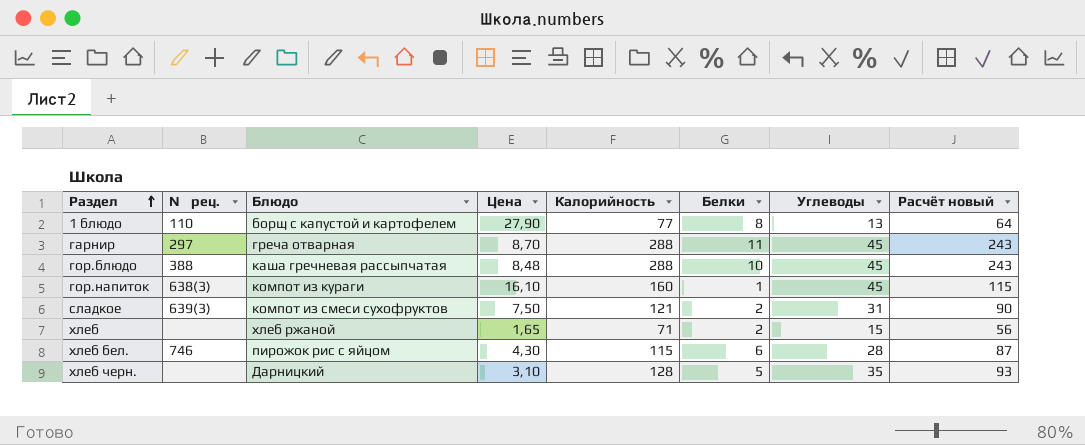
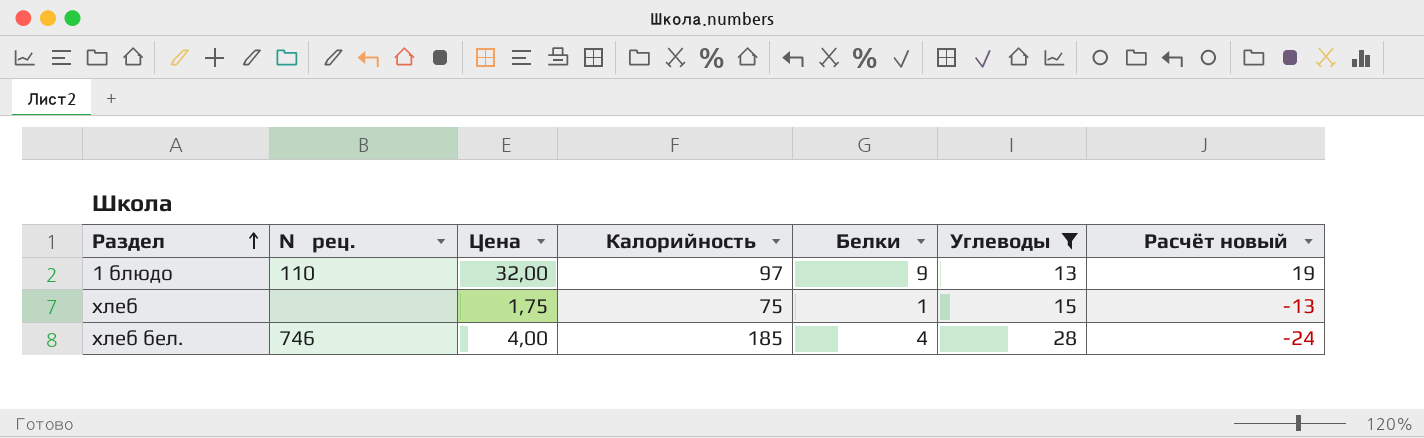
filter: none -> Углеводы <= 28
column Блюдо | position: 3 -> none
column Расчёт новый | formula: [Калорийность] - [Углеводы] -> [Цена] - [Углеводы]
1 блюдо | Цена: 27,90 -> 32,00
1 блюдо | Калорийность: 77 -> 97
1 блюдо | Белки: 8 -> 9
хлеб | Цена: 1,65 -> 1,75
хлеб | Калорийность: 71 -> 75
хлеб | Белки: 2 -> 1
хлеб бел. | Цена: 4,30 -> 4,00
хлеб бел. | Калорийность: 115 -> 185
хлеб бел. | Белки: 6 -> 4

